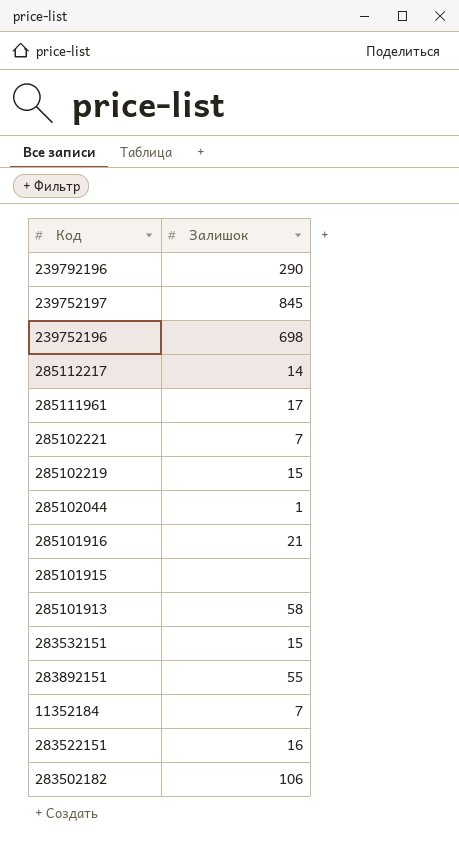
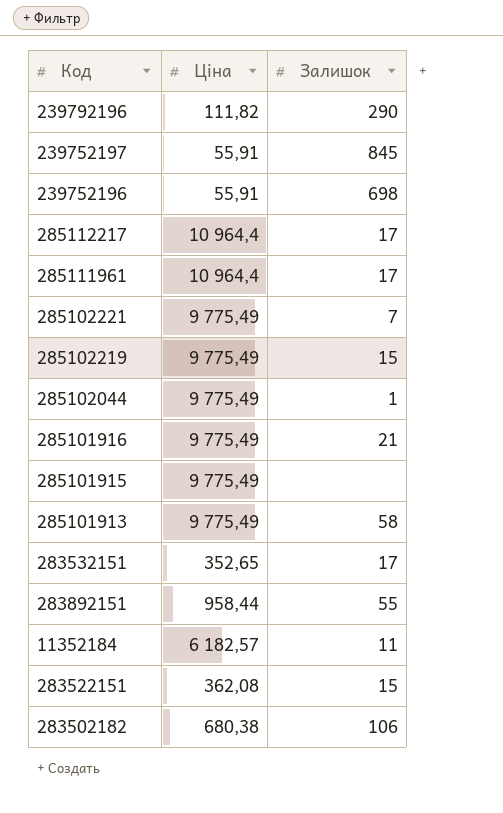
column Ціна | position: none -> 2
285112217 | Залишок: 14 -> 17
283532151 | Залишок: 15 -> 17
11352184 | Залишок: 7 -> 11
283522151 | Залишок: 16 -> 15

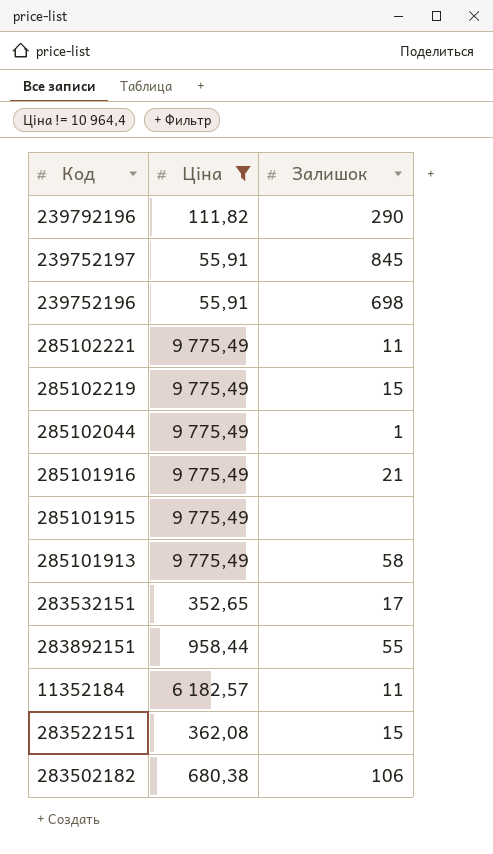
filter: none -> Ціна != 10 964,4
285102221 | Залишок: 7 -> 11

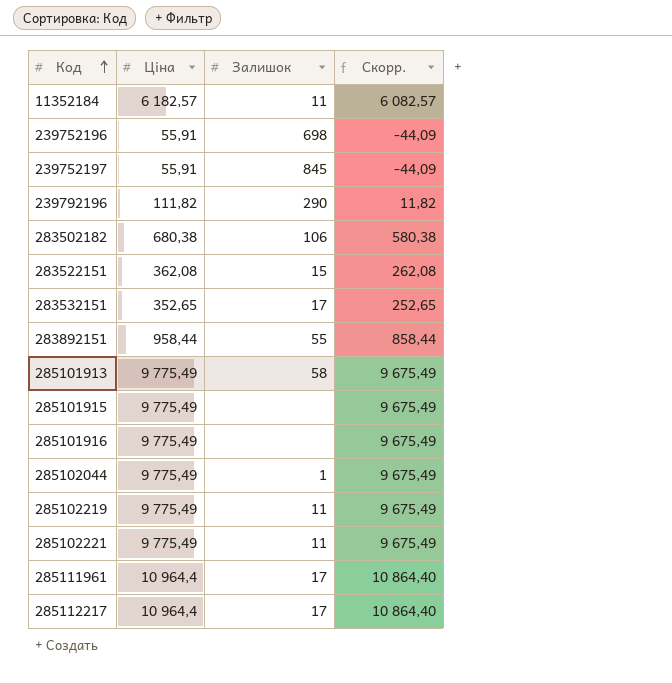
filter: Ціна != 10 964,4 -> none
row order: none -> Код ascending
column Скорр. | formula: none -> [Ціна] - 100
285101916 | Залишок: 21 -> none
285102219 | Залишок: 15 -> 11

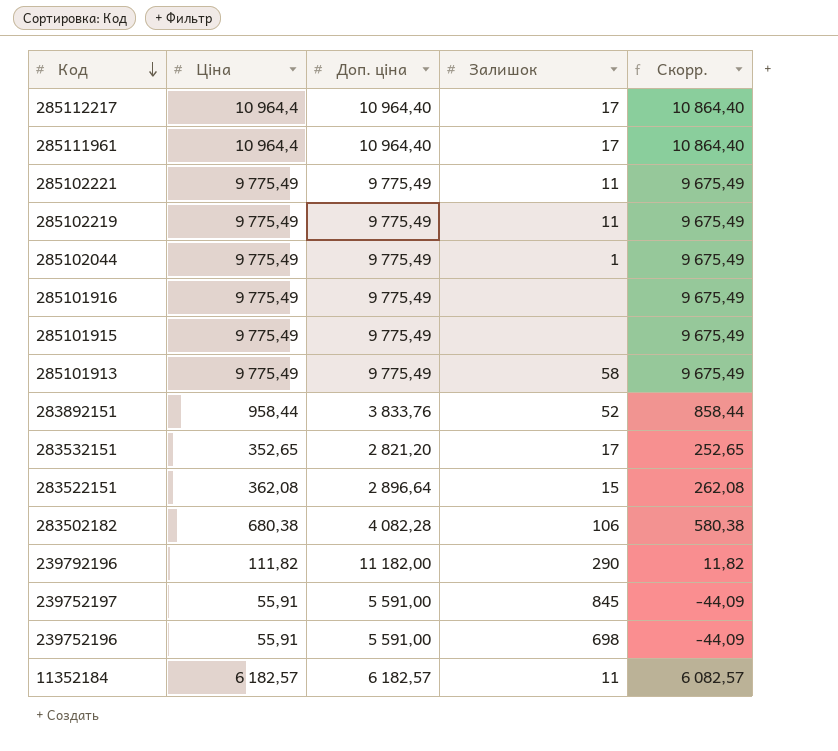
row order: Код ascending -> Код descending
column Доп. ціна | position: none -> 3
283892151 | Залишок: 55 -> 52

